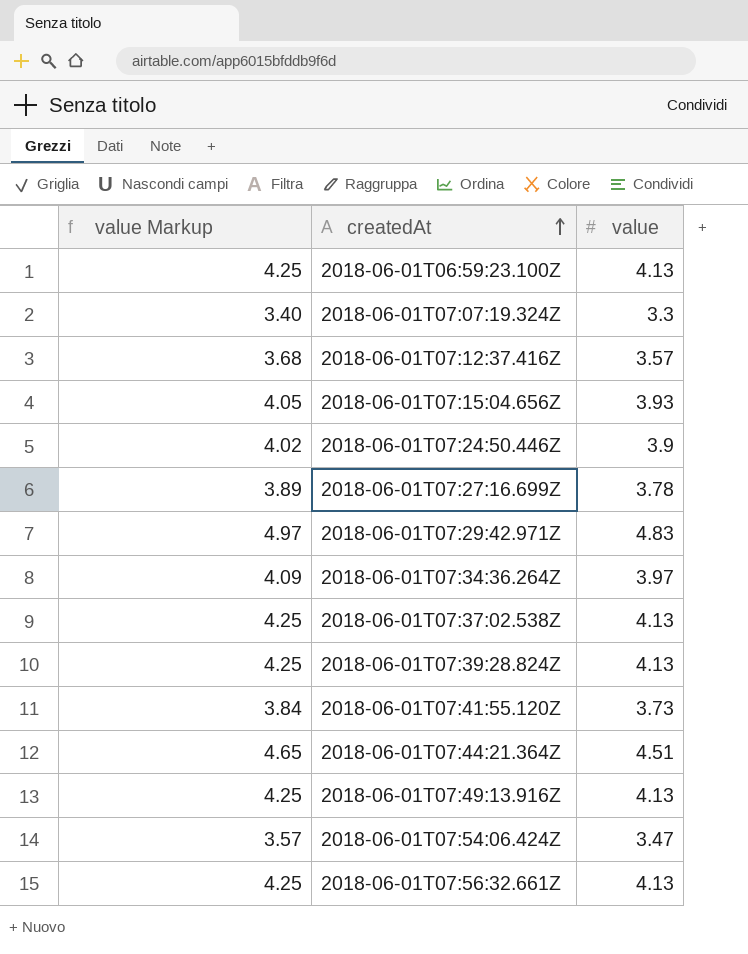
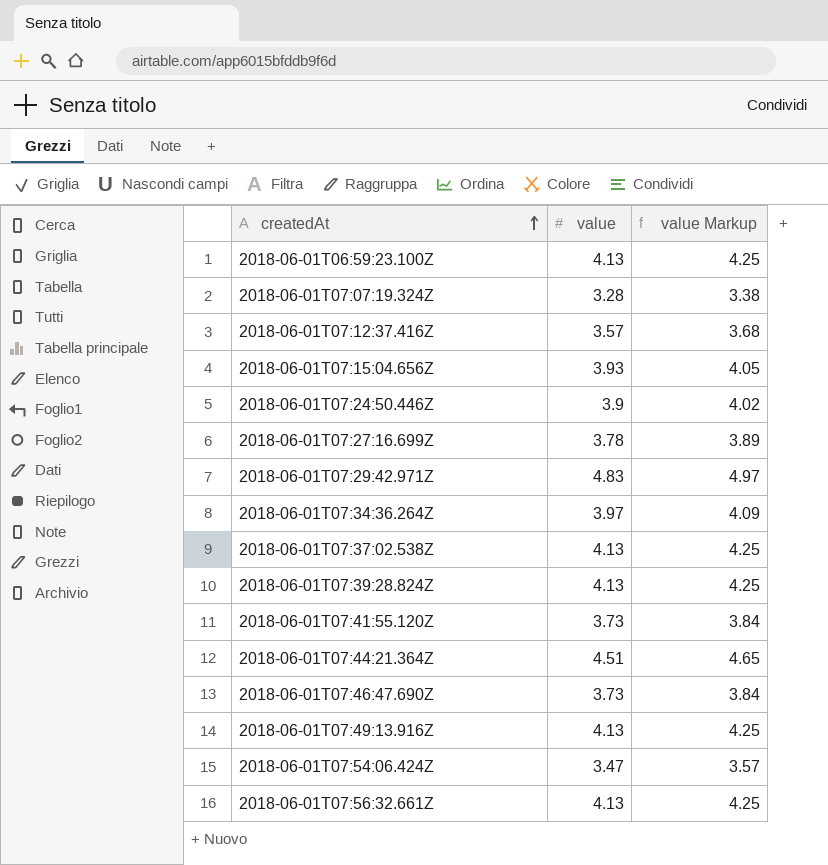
column value Markup | position: 1 -> 3
2018-06-01T07:07:19.324Z | value: 3.3 -> 3.28
2018-06-01T07:07:19.324Z | value Markup: 3.40 -> 3.38
row 2018-06-01T07:46:47.690Z: none -> 3.73 | 3.84

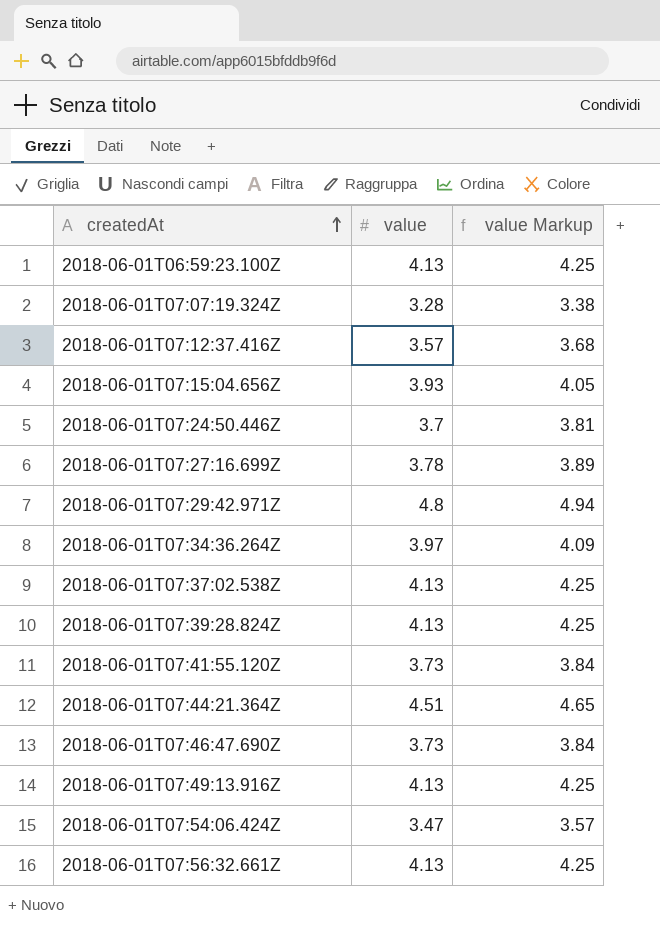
2018-06-01T07:24:50.446Z | value: 3.9 -> 3.7
2018-06-01T07:24:50.446Z | value Markup: 4.02 -> 3.81
2018-06-01T07:29:42.971Z | value: 4.83 -> 4.8
2018-06-01T07:29:42.971Z | value Markup: 4.97 -> 4.94

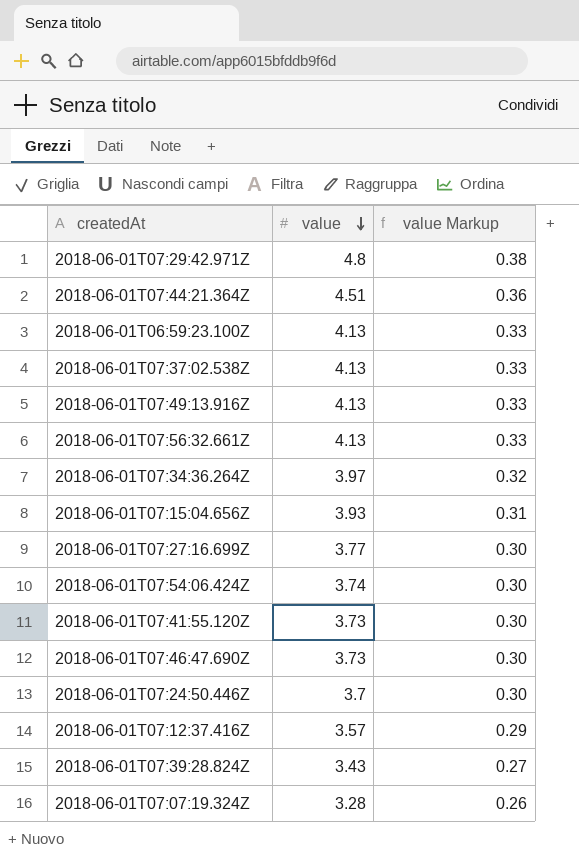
row order: createdAt ascending -> value descending
column value Markup | formula: [value] * 1.03 -> [value] * 0.08
2018-06-01T07:27:16.699Z | value: 3.78 -> 3.77
2018-06-01T07:54:06.424Z | value: 3.47 -> 3.74
2018-06-01T07:39:28.824Z | value: 4.13 -> 3.43

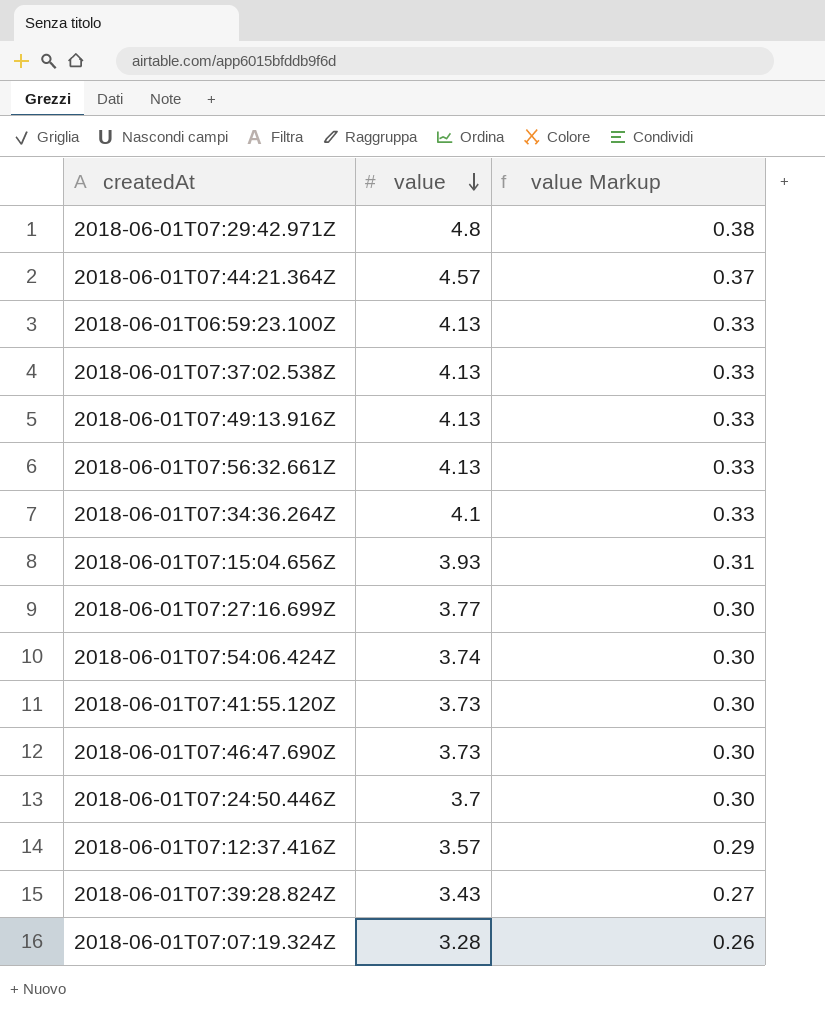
2018-06-01T07:44:21.364Z | value: 4.51 -> 4.57
2018-06-01T07:44:21.364Z | value Markup: 0.36 -> 0.37
2018-06-01T07:34:36.264Z | value: 3.97 -> 4.1
2018-06-01T07:34:36.264Z | value Markup: 0.32 -> 0.33

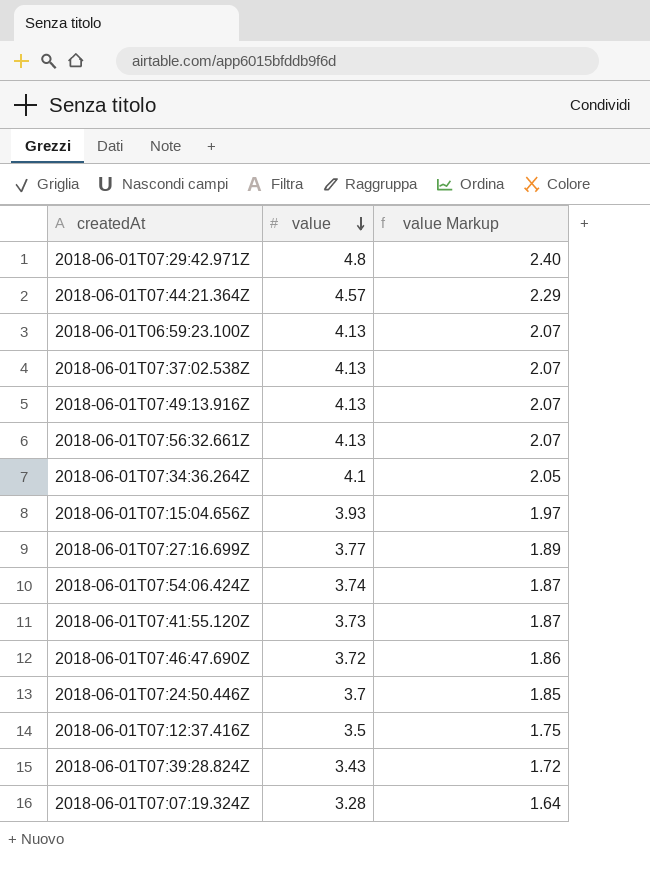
column value Markup | formula: [value] * 0.08 -> [value] * 0.5
2018-06-01T07:46:47.690Z | value: 3.73 -> 3.72
2018-06-01T07:12:37.416Z | value: 3.57 -> 3.5

